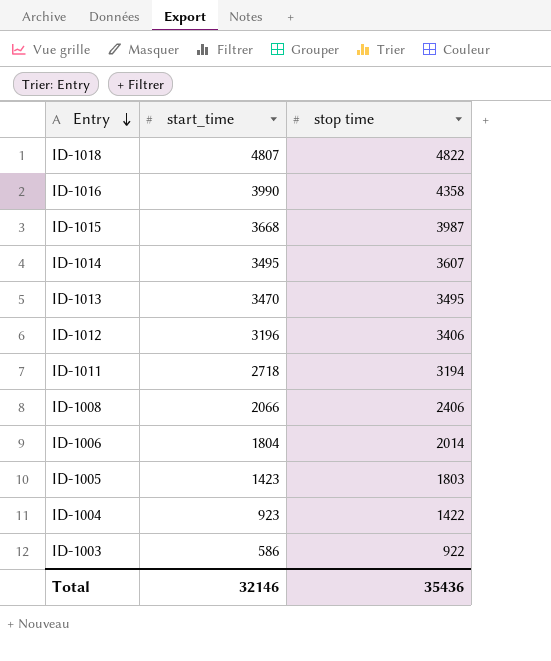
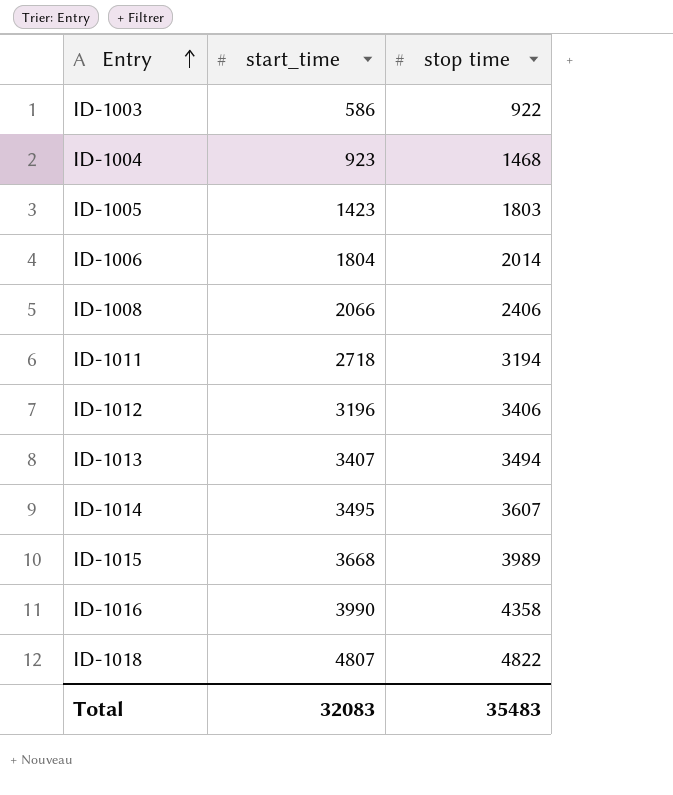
row order: Entry descending -> Entry ascending
ID-1004 | stop time: 1422 -> 1468
ID-1013 | start_time: 3470 -> 3407
ID-1013 | stop time: 3495 -> 3494
ID-1015 | stop time: 3987 -> 3989
Total | start_time: 32146 -> 32083
Total | stop time: 35436 -> 35483

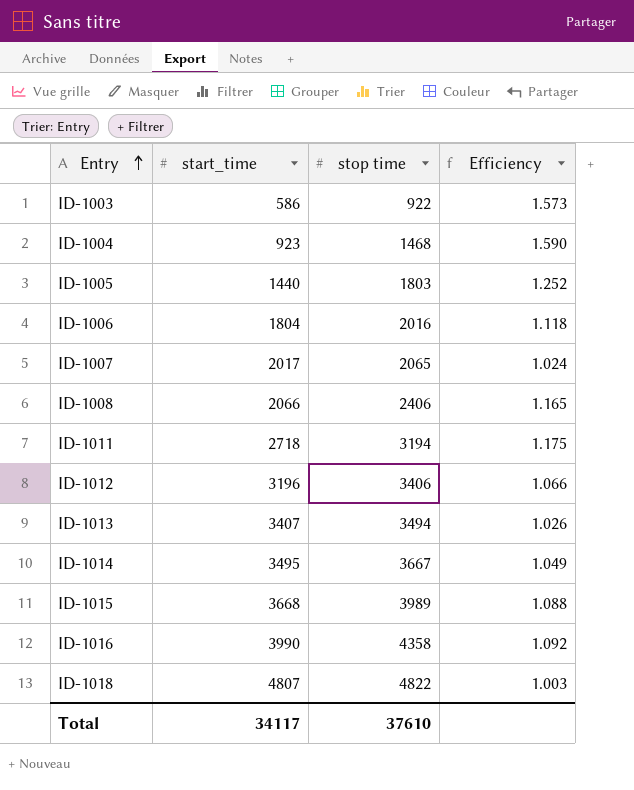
column Efficiency | formula: none -> [stop time] / [start_time]
ID-1005 | start_time: 1423 -> 1440
ID-1006 | stop time: 2014 -> 2016
row ID-1007: none -> 2017 | 2065 | 1.024
ID-1014 | stop time: 3607 -> 3667
Total | start_time: 32083 -> 34117
Total | stop time: 35483 -> 37610

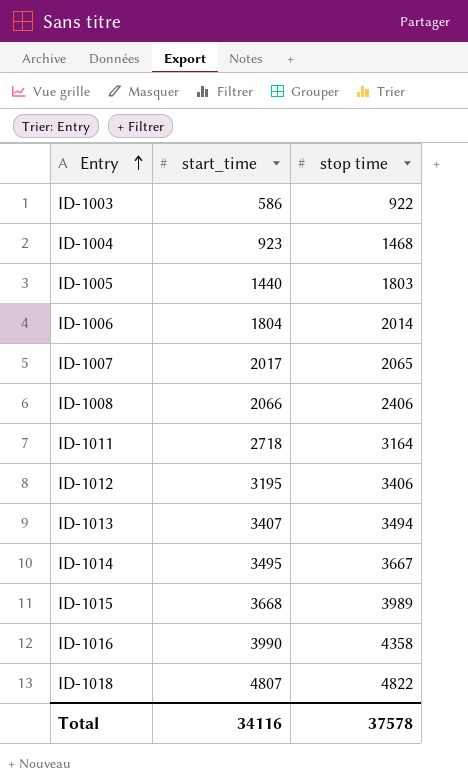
column Efficiency | formula: [stop time] / [start_time] -> none
ID-1006 | stop time: 2016 -> 2014
ID-1011 | stop time: 3194 -> 3164
ID-1012 | start_time: 3196 -> 3195
Total | start_time: 34117 -> 34116
Total | stop time: 37610 -> 37578

